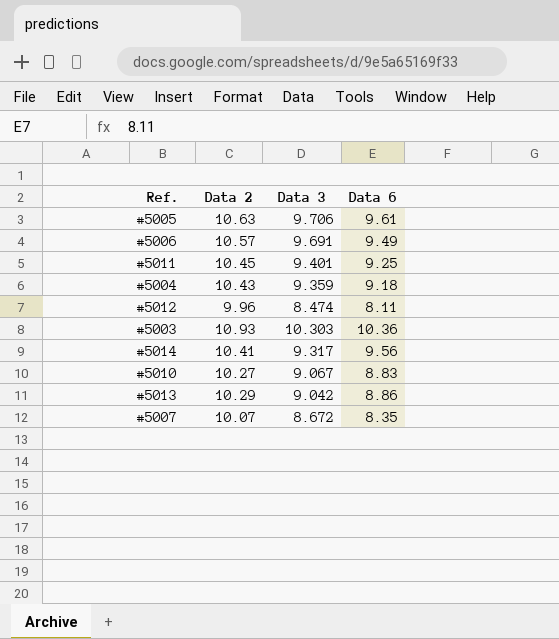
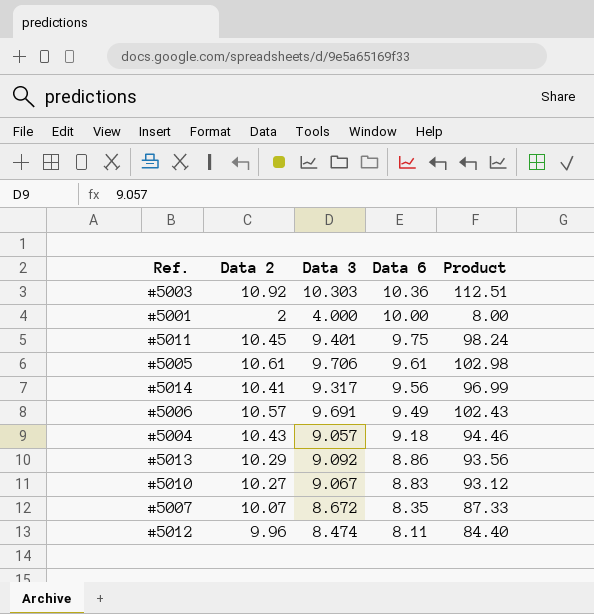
row order: none -> Data 6 descending
column Product | formula: none -> [Data 2] * [Data 3]
#5003 | Data 2: 10.93 -> 10.92
row #5001: none -> 2 | 4.000 | 10.00 | 8.00
#5011 | Data 6: 9.25 -> 9.75
#5005 | Data 2: 10.63 -> 10.61
#5004 | Data 3: 9.359 -> 9.057
#5013 | Data 3: 9.042 -> 9.092

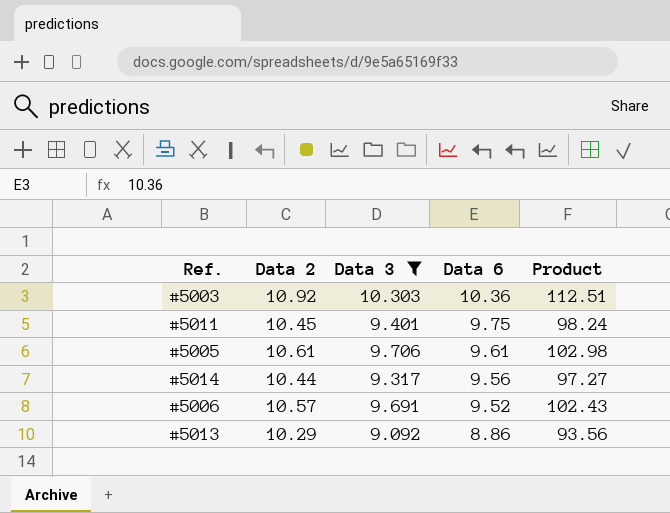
filter: none -> Data 3 >= 9.092
#5014 | Data 2: 10.41 -> 10.44
#5014 | Product: 96.99 -> 97.27
#5006 | Data 6: 9.49 -> 9.52

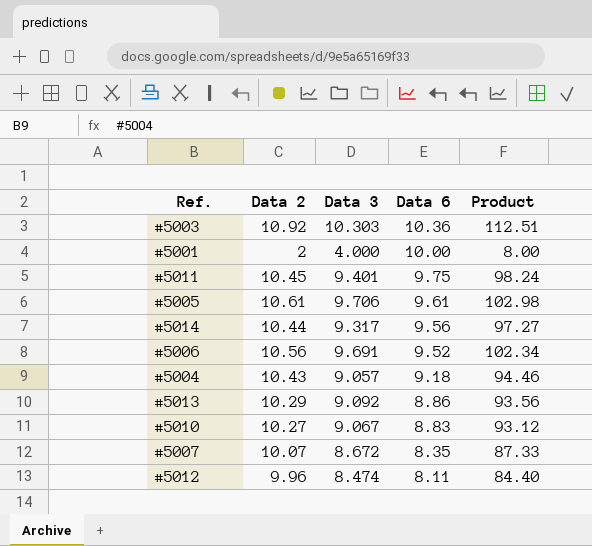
filter: Data 3 >= 9.092 -> none
#5006 | Data 2: 10.57 -> 10.56
#5006 | Product: 102.43 -> 102.34

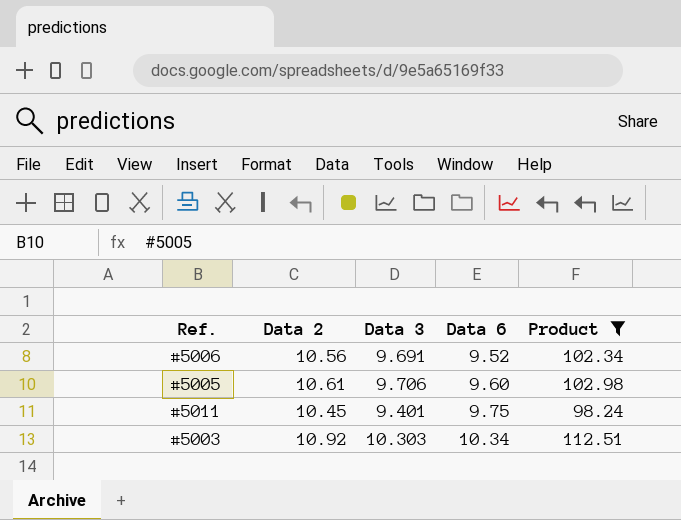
filter: none -> Product >= 98.24
row order: Data 6 descending -> Data 6 ascending
#5005 | Data 6: 9.61 -> 9.60
#5003 | Data 6: 10.36 -> 10.34

